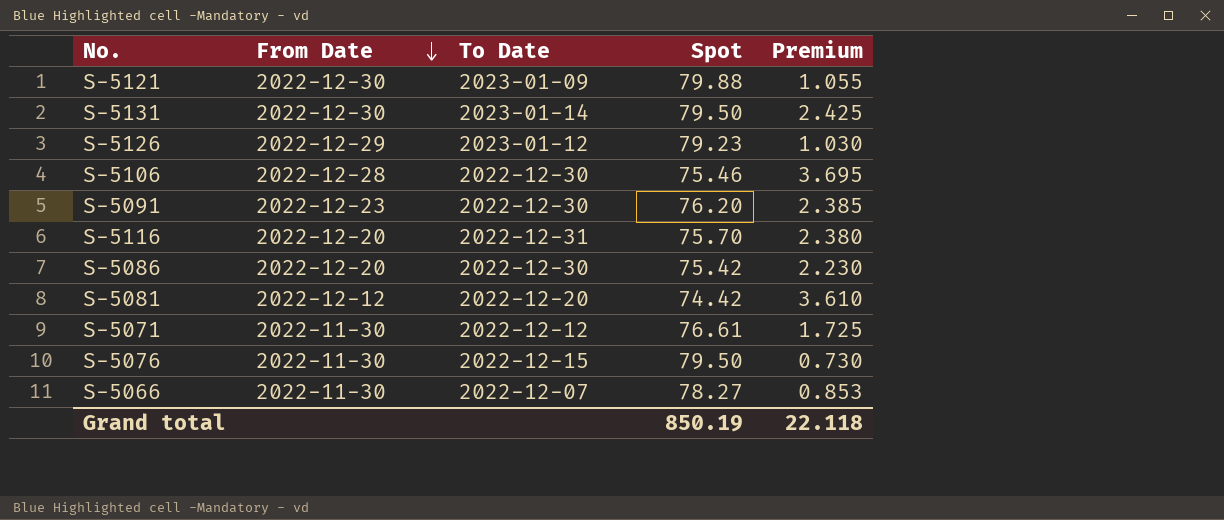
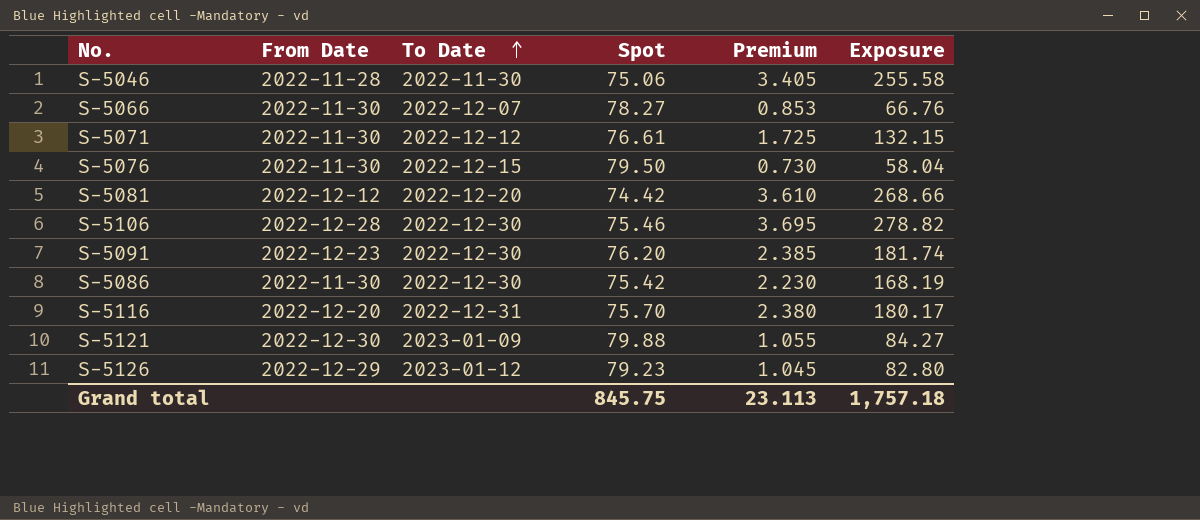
row order: From Date descending -> To Date ascending
column Exposure | formula: none -> [Spot] * [Premium]
row S-5131: 2022-12-30 | 2023-01-14 | 79.50 | 2.425 -> none
row S-5046: none -> 2022-11-28 | 2022-11-30 | 75.06 | 3.405 | 255.58
S-5086 | From Date: 2022-12-20 -> 2022-11-30
S-5126 | Premium: 1.030 -> 1.045
Grand total | Spot: 850.19 -> 845.75
Grand total | Premium: 22.118 -> 23.113

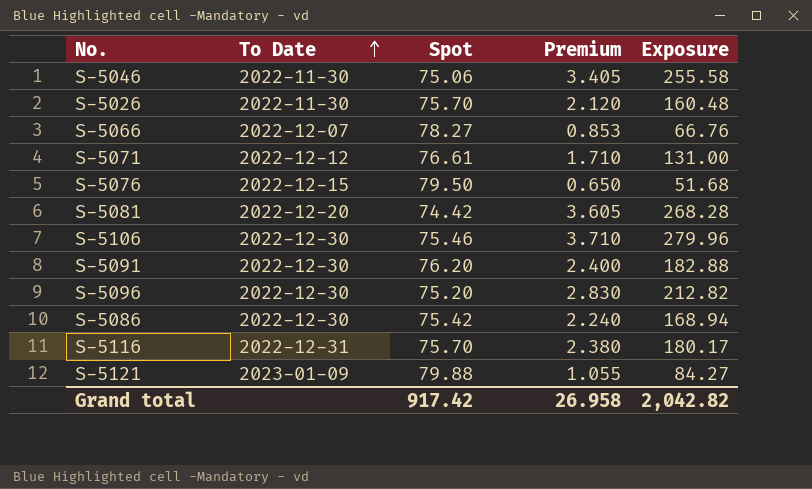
column From Date | position: 2 -> none
row S-5126: 2022-12-29 | 2023-01-12 | 79.23 | 1.045 | 82.80 -> none
row S-5026: none -> 2022-11-30 | 75.70 | 2.120 | 160.48
S-5071 | Premium: 1.725 -> 1.710
S-5071 | Exposure: 132.15 -> 131.00
S-5076 | Premium: 0.730 -> 0.650
S-5076 | Exposure: 58.04 -> 51.68
S-5081 | Premium: 3.610 -> 3.605
S-5081 | Exposure: 268.66 -> 268.28
S-5106 | Premium: 3.695 -> 3.710
S-5106 | Exposure: 278.82 -> 279.96
S-5091 | Premium: 2.385 -> 2.400
S-5091 | Exposure: 181.74 -> 182.88
row S-5096: none -> 2022-12-30 | 75.20 | 2.830 | 212.82
S-5086 | Premium: 2.230 -> 2.240
S-5086 | Exposure: 168.19 -> 168.94
Grand total | Spot: 845.75 -> 917.42
Grand total | Premium: 23.113 -> 26.958
Grand total | Exposure: 1,757.18 -> 2,042.82

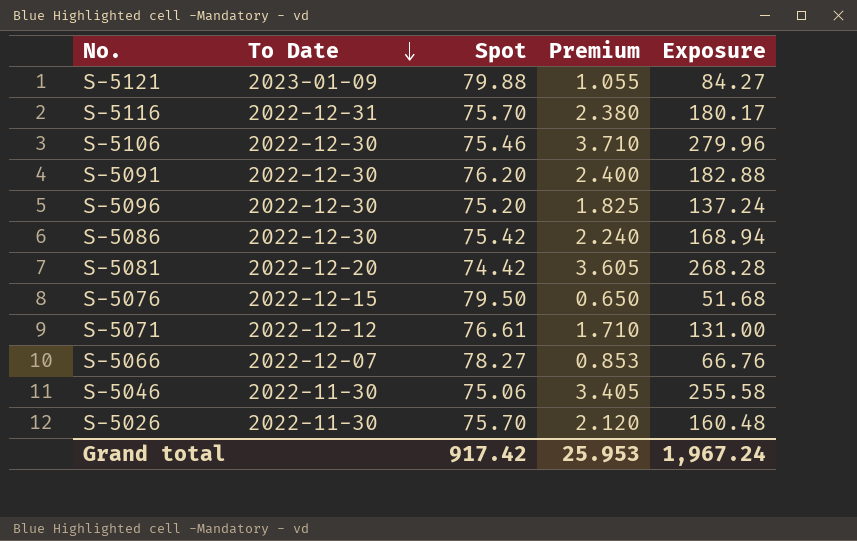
row order: To Date ascending -> To Date descending
S-5096 | Premium: 2.830 -> 1.825
S-5096 | Exposure: 212.82 -> 137.24
Grand total | Premium: 26.958 -> 25.953
Grand total | Exposure: 2,042.82 -> 1,967.24

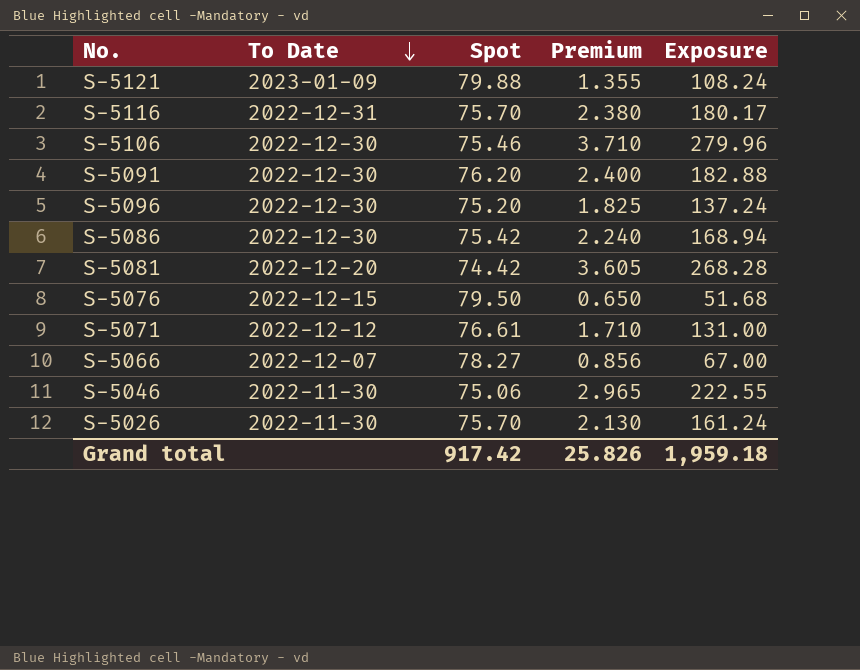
S-5121 | Premium: 1.055 -> 1.355
S-5121 | Exposure: 84.27 -> 108.24
S-5066 | Premium: 0.853 -> 0.856
S-5066 | Exposure: 66.76 -> 67.00
S-5046 | Premium: 3.405 -> 2.965
S-5046 | Exposure: 255.58 -> 222.55
S-5026 | Premium: 2.120 -> 2.130
S-5026 | Exposure: 160.48 -> 161.24
Grand total | Premium: 25.953 -> 25.826
Grand total | Exposure: 1,967.24 -> 1,959.18

